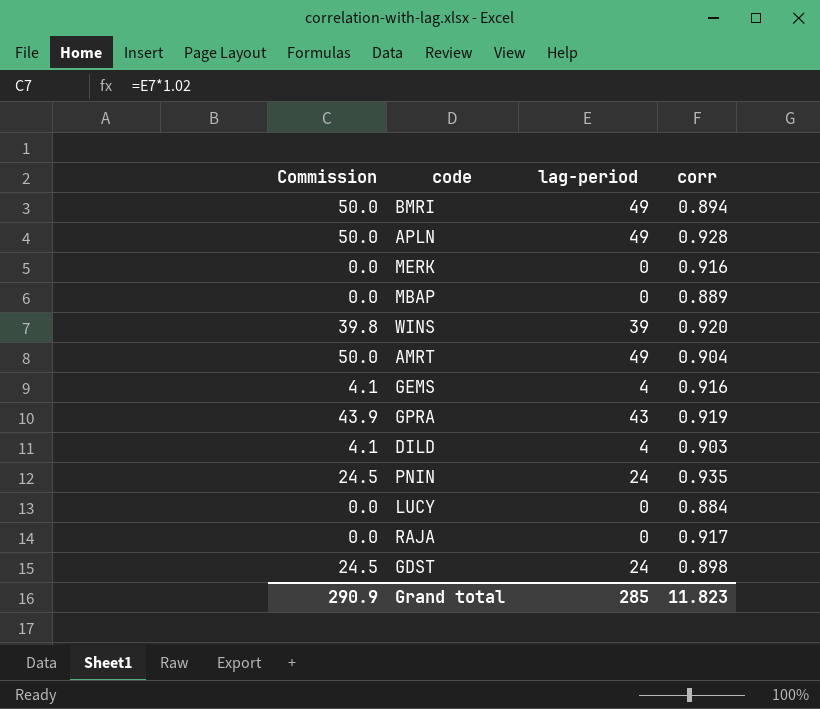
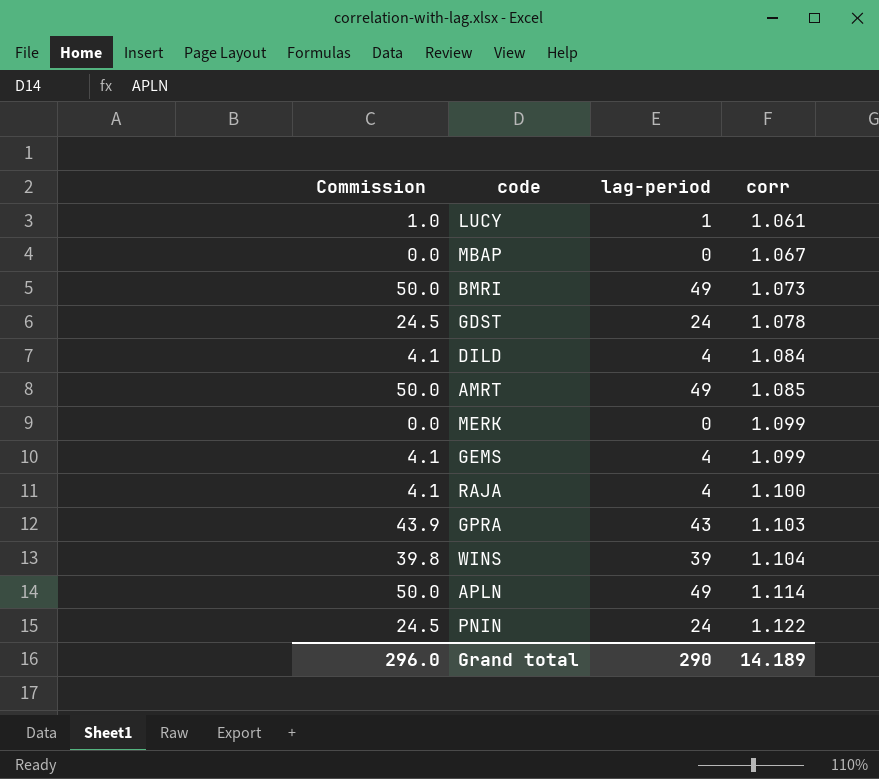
row order: none -> corr ascending
LUCY | Commission: 0.0 -> 1.0
LUCY | lag-period: 0 -> 1
LUCY | corr: 0.884 -> 1.061
MBAP | corr: 0.889 -> 1.067
BMRI | corr: 0.894 -> 1.073
GDST | corr: 0.898 -> 1.078
DILD | corr: 0.903 -> 1.084
AMRT | corr: 0.904 -> 1.085
MERK | corr: 0.916 -> 1.099
GEMS | corr: 0.916 -> 1.099
RAJA | Commission: 0.0 -> 4.1
RAJA | lag-period: 0 -> 4
RAJA | corr: 0.917 -> 1.100
GPRA | corr: 0.919 -> 1.103
WINS | corr: 0.920 -> 1.104
APLN | corr: 0.928 -> 1.114
PNIN | corr: 0.935 -> 1.122
Grand total | Commission: 290.9 -> 296.0
Grand total | lag-period: 285 -> 290
Grand total | corr: 11.823 -> 14.189

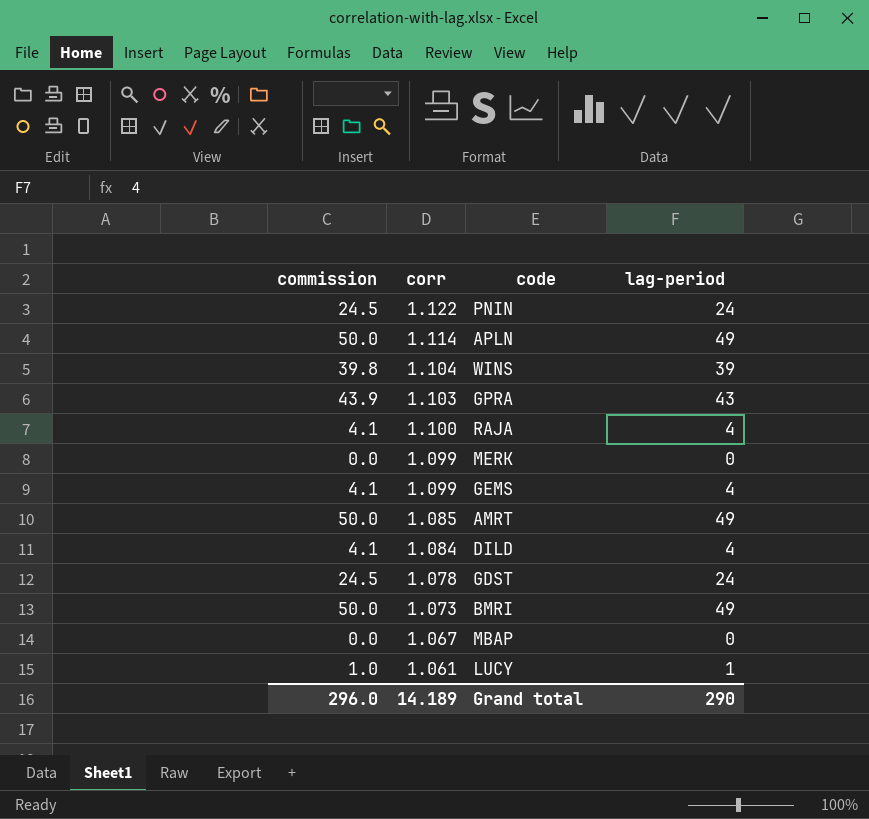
row order: corr ascending -> corr descending
column name: Commission -> commission
column corr | position: 4 -> 2

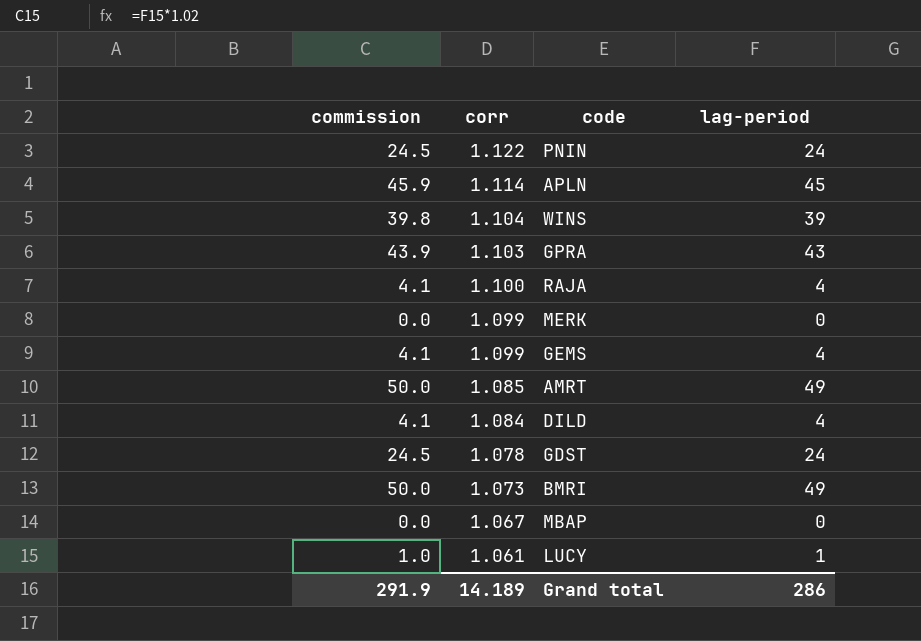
APLN | commission: 50.0 -> 45.9
APLN | lag-period: 49 -> 45
Grand total | commission: 296.0 -> 291.9
Grand total | lag-period: 290 -> 286

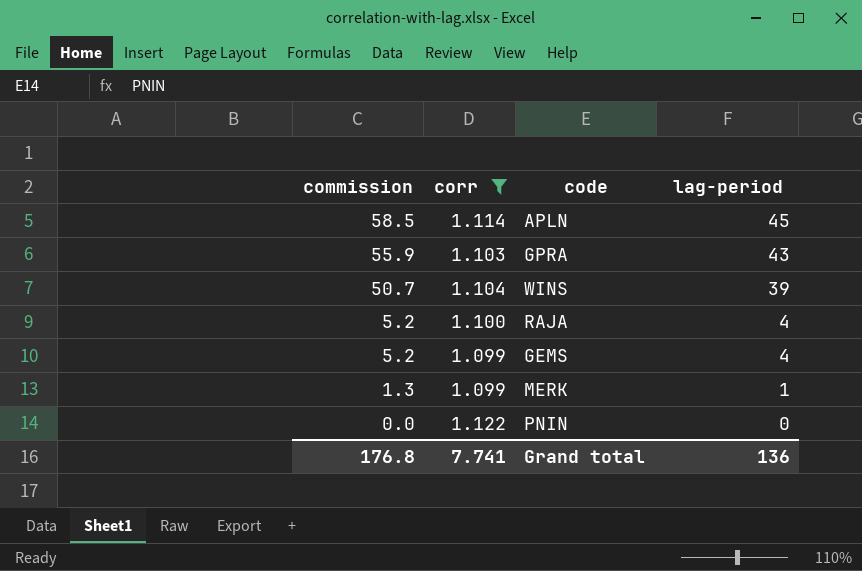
filter: none -> corr >= 1.099
row order: corr descending -> commission descending
column commission | formula: [lag-period] * 1.02 -> [lag-period] * 1.3
MERK | lag-period: 0 -> 1
PNIN | lag-period: 24 -> 0
Grand total | commission: 291.9 -> 176.8
Grand total | corr: 14.189 -> 7.741
Grand total | lag-period: 286 -> 136

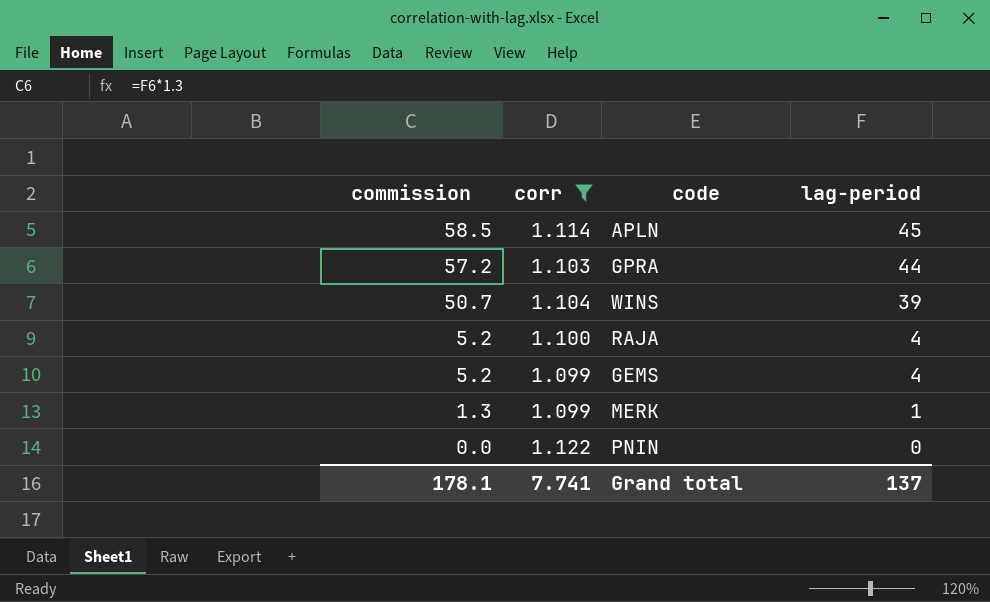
GPRA | commission: 55.9 -> 57.2
GPRA | lag-period: 43 -> 44
Grand total | commission: 176.8 -> 178.1
Grand total | lag-period: 136 -> 137

